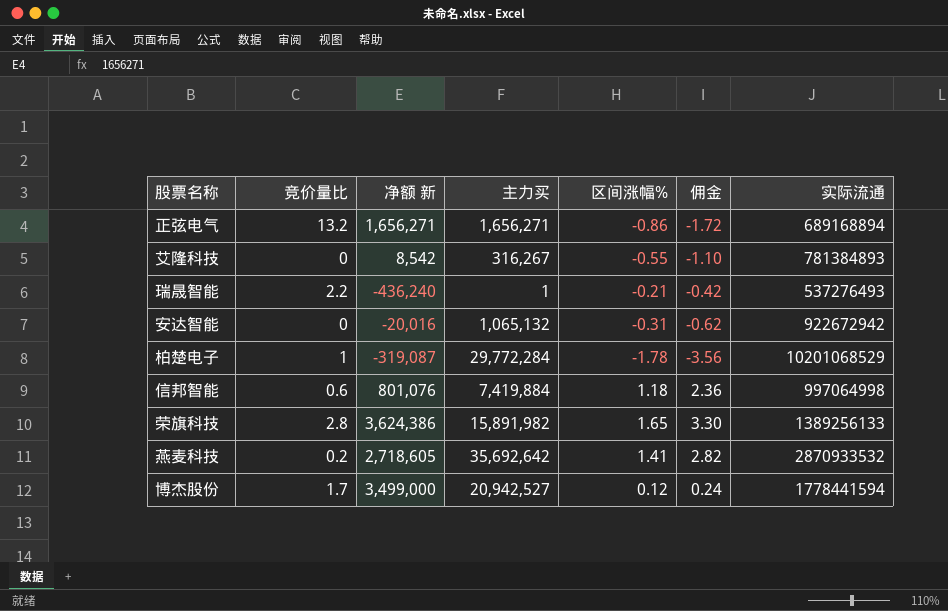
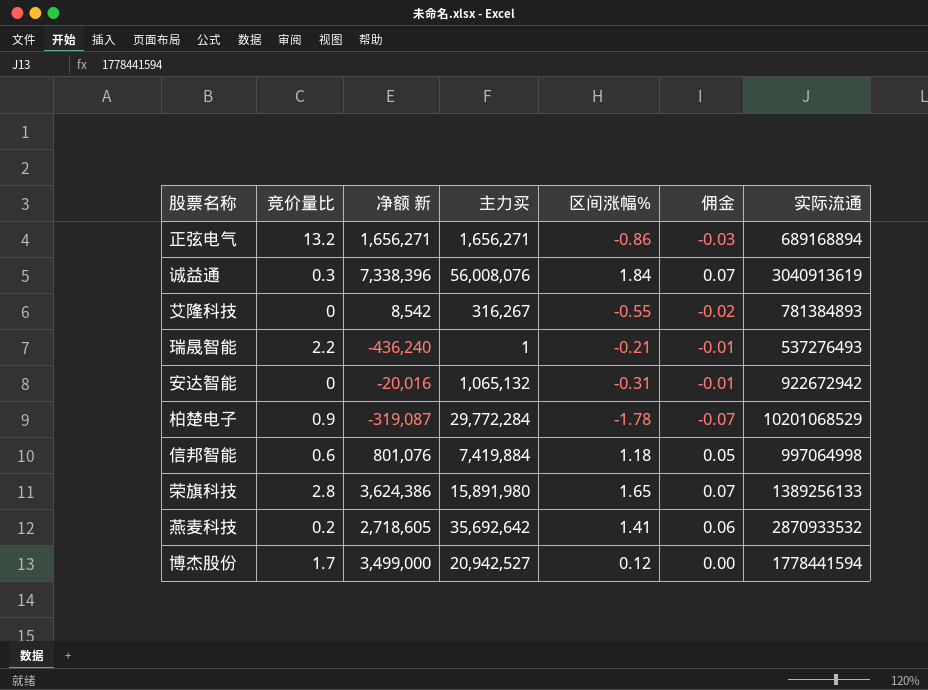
column 佣金 | formula: [区间涨幅%] * 2 -> [区间涨幅%] * 0.04
row 诚益通: none -> 0.3 | 7,338,396 | 56,008,076 | 1.84 | 0.07 | 3040913619
柏楚电子 | 竞价量比: 1 -> 0.9
荣旗科技 | 主力买: 15,891,982 -> 15,891,980

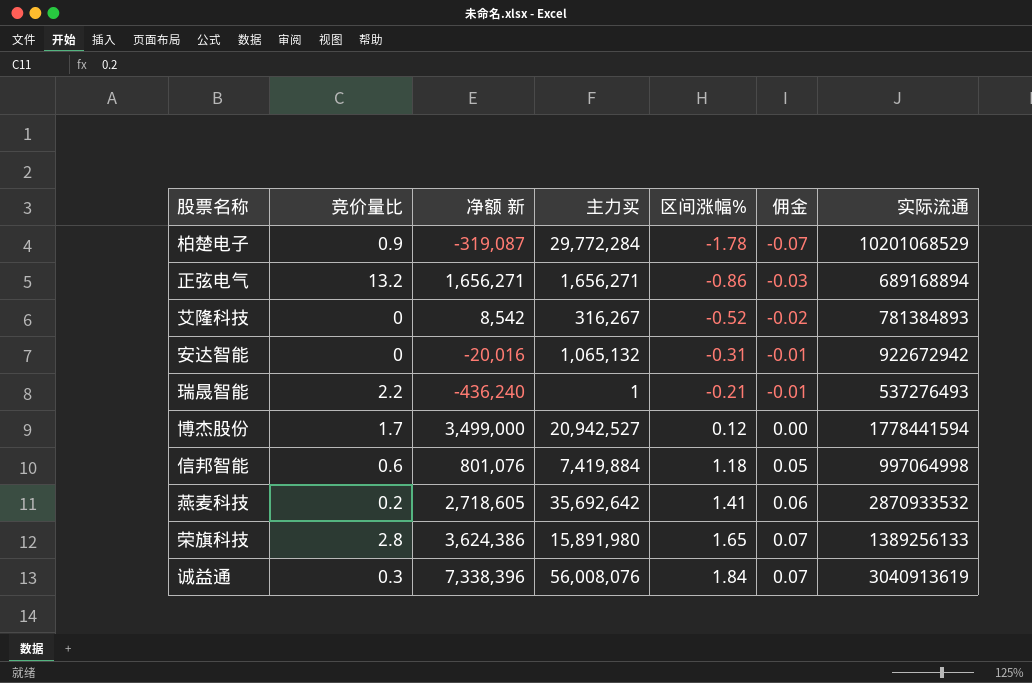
row order: none -> 区间涨幅% ascending
艾隆科技 | 区间涨幅%: -0.55 -> -0.52

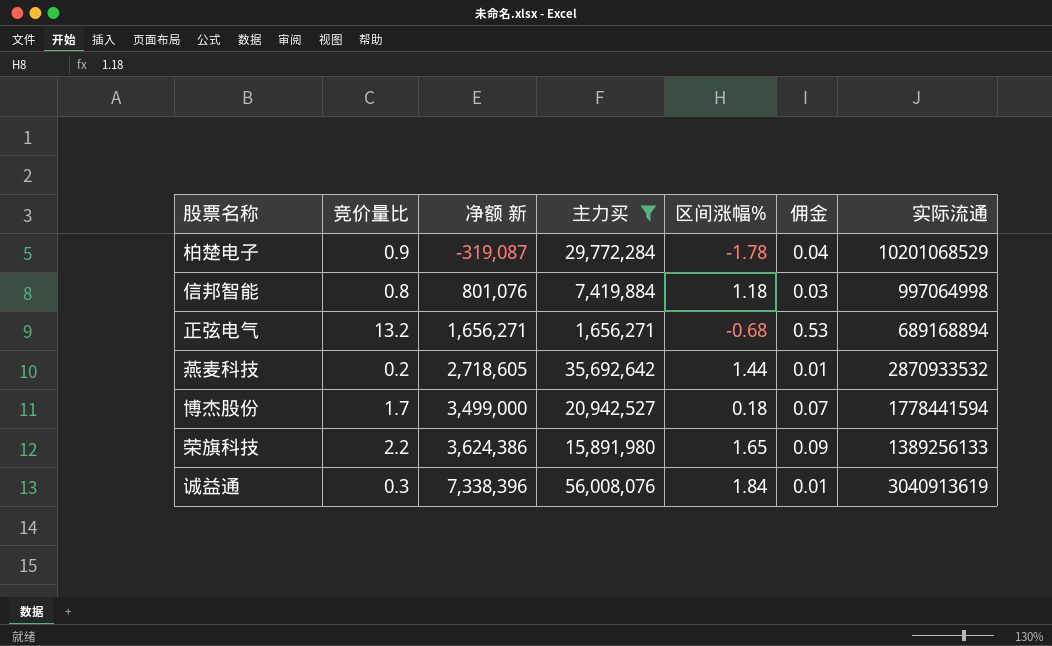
filter: none -> 主力买 >= 1,656,271
row order: 区间涨幅% ascending -> 净额 新 ascending
column 佣金 | formula: [区间涨幅%] * 0.04 -> [竞价量比] * 0.04
信邦智能 | 竞价量比: 0.6 -> 0.8
正弦电气 | 区间涨幅%: -0.86 -> -0.68
燕麦科技 | 区间涨幅%: 1.41 -> 1.44
博杰股份 | 区间涨幅%: 0.12 -> 0.18
荣旗科技 | 竞价量比: 2.8 -> 2.2

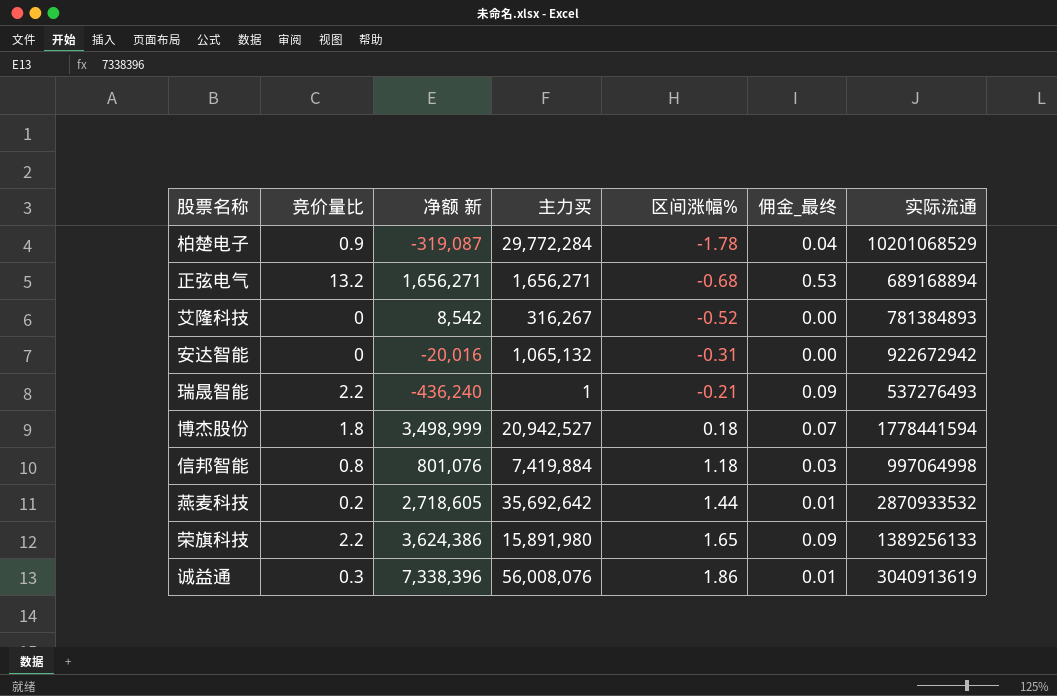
filter: 主力买 >= 1,656,271 -> none
row order: 净额 新 ascending -> 区间涨幅% ascending
column name: 佣金 -> 佣金_最终
博杰股份 | 竞价量比: 1.7 -> 1.8
博杰股份 | 净额 新: 3,499,000 -> 3,498,999
诚益通 | 区间涨幅%: 1.84 -> 1.86

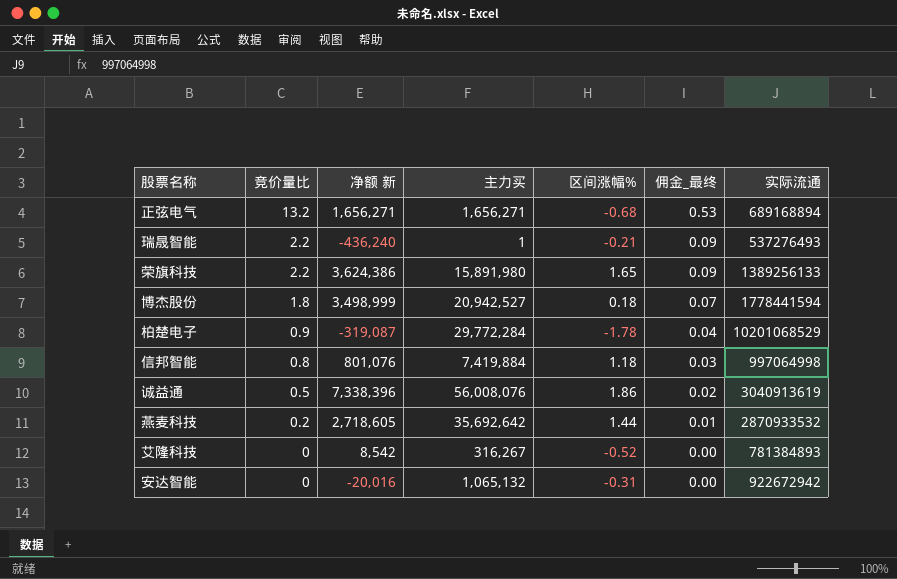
row order: 区间涨幅% ascending -> 竞价量比 descending
诚益通 | 竞价量比: 0.3 -> 0.5
诚益通 | 佣金_最终: 0.01 -> 0.02

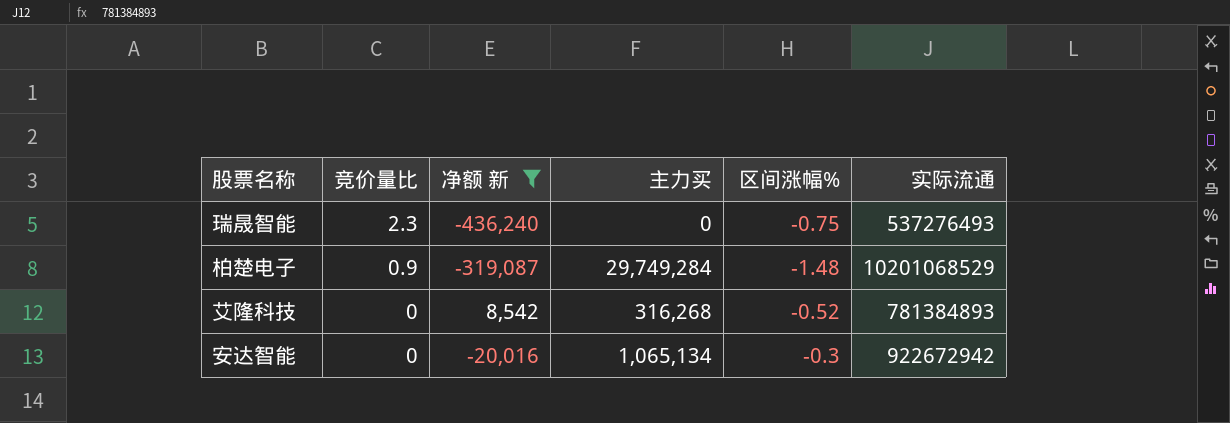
filter: none -> 净额 新 <= 8,542
column 佣金_最终 | formula: [竞价量比] * 0.04 -> none
瑞晟智能 | 竞价量比: 2.2 -> 2.3
瑞晟智能 | 主力买: 1 -> 0
瑞晟智能 | 区间涨幅%: -0.21 -> -0.75
柏楚电子 | 主力买: 29,772,284 -> 29,749,284
柏楚电子 | 区间涨幅%: -1.78 -> -1.48
艾隆科技 | 主力买: 316,267 -> 316,268
安达智能 | 主力买: 1,065,132 -> 1,065,134
安达智能 | 区间涨幅%: -0.31 -> -0.3

